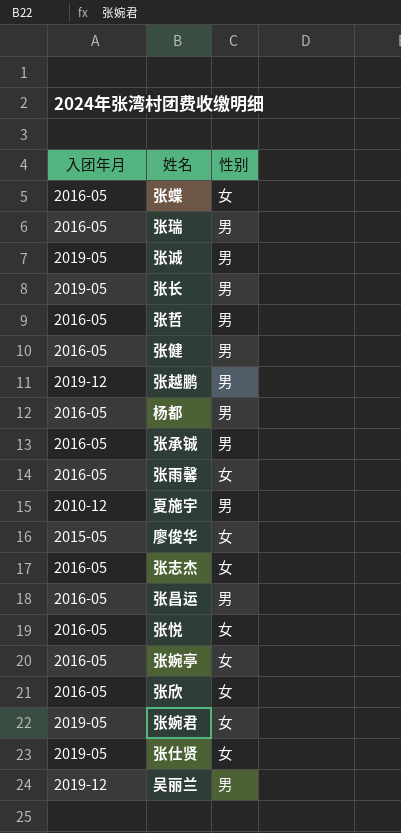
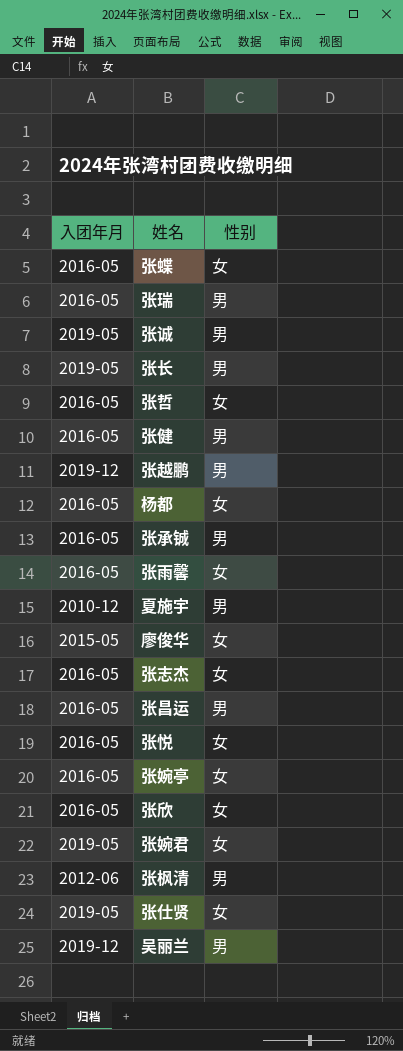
张哲 | 性别: 男 -> 女
杨都 | 性别: 男 -> 女
row 张枫清: none -> 2012-06 | 男

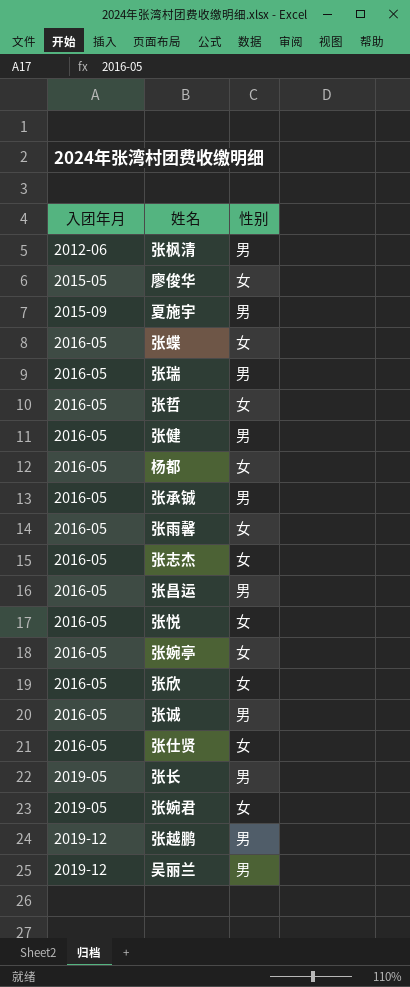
row order: none -> 入团年月 ascending
夏施宇 | 入团年月: 2010-12 -> 2015-09
张诚 | 入团年月: 2019-05 -> 2016-05
张仕贤 | 入团年月: 2019-05 -> 2016-05

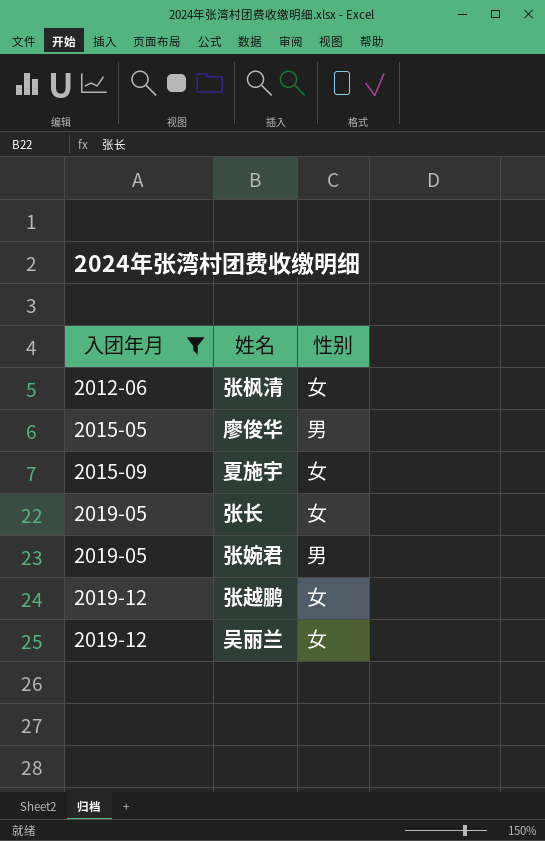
filter: none -> 入团年月 != 2016-05
张枫清 | 性别: 男 -> 女
廖俊华 | 性别: 女 -> 男
夏施宇 | 性别: 男 -> 女
张长 | 性别: 男 -> 女
张婉君 | 性别: 女 -> 男
张越鹏 | 性别: 男 -> 女
吴丽兰 | 性别: 男 -> 女

